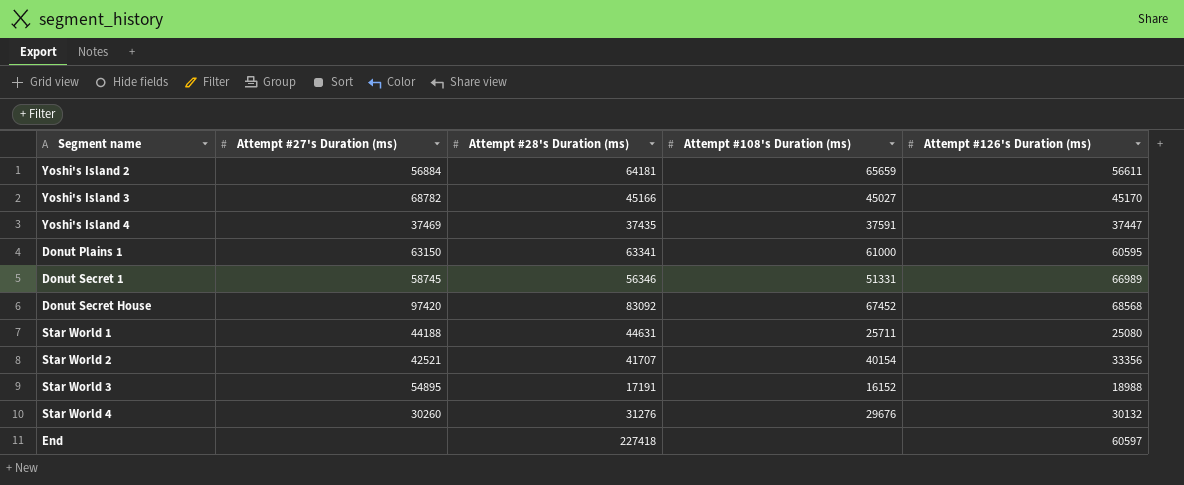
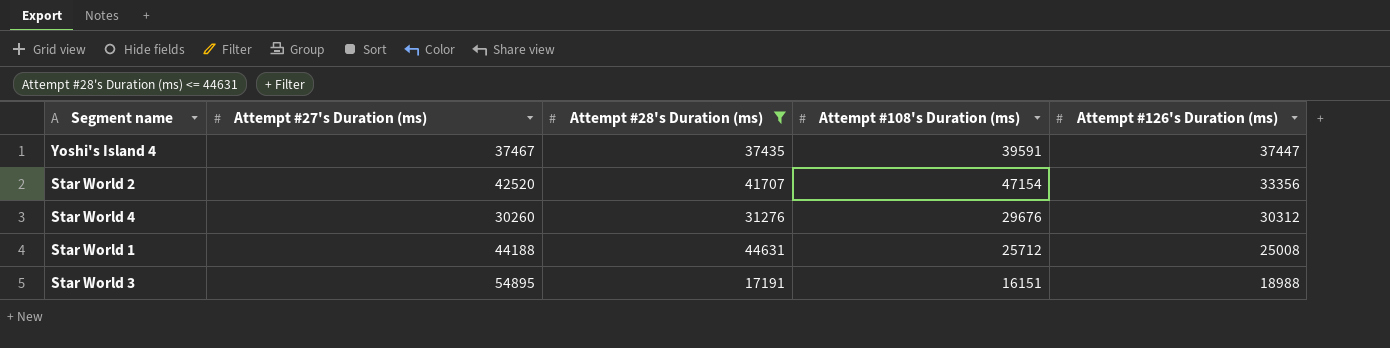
filter: none -> Attempt #28's Duration (ms) <= 44631
row order: none -> Attempt #126's Duration (ms) descending
Yoshi's Island 4 | Attempt #27's Duration (ms): 37469 -> 37467
Yoshi's Island 4 | Attempt #108's Duration (ms): 37591 -> 39591
Star World 2 | Attempt #27's Duration (ms): 42521 -> 42520
Star World 2 | Attempt #108's Duration (ms): 40154 -> 47154
Star World 4 | Attempt #126's Duration (ms): 30132 -> 30312
Star World 1 | Attempt #108's Duration (ms): 25711 -> 25712
Star World 1 | Attempt #126's Duration (ms): 25080 -> 25008
Star World 3 | Attempt #108's Duration (ms): 16152 -> 16151

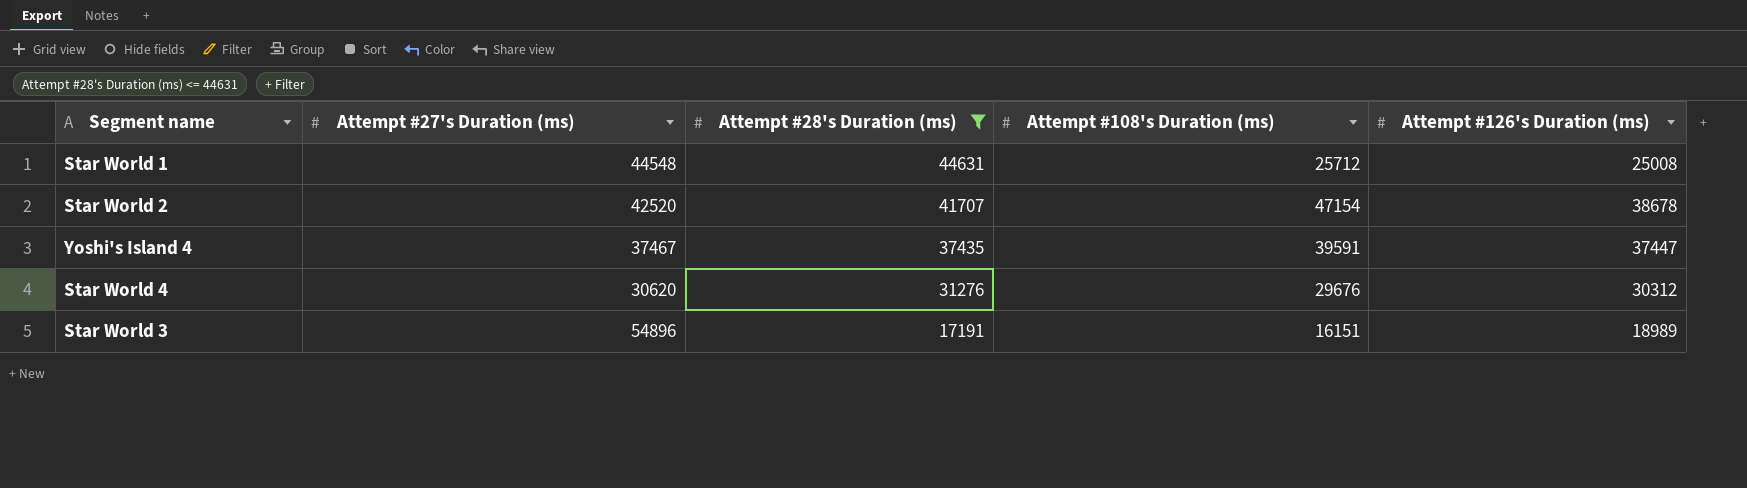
row order: Attempt #126's Duration (ms) descending -> Attempt #28's Duration (ms) descending
Star World 1 | Attempt #27's Duration (ms): 44188 -> 44548
Star World 2 | Attempt #126's Duration (ms): 33356 -> 38678
Star World 4 | Attempt #27's Duration (ms): 30260 -> 30620
Star World 3 | Attempt #27's Duration (ms): 54895 -> 54896
Star World 3 | Attempt #126's Duration (ms): 18988 -> 18989

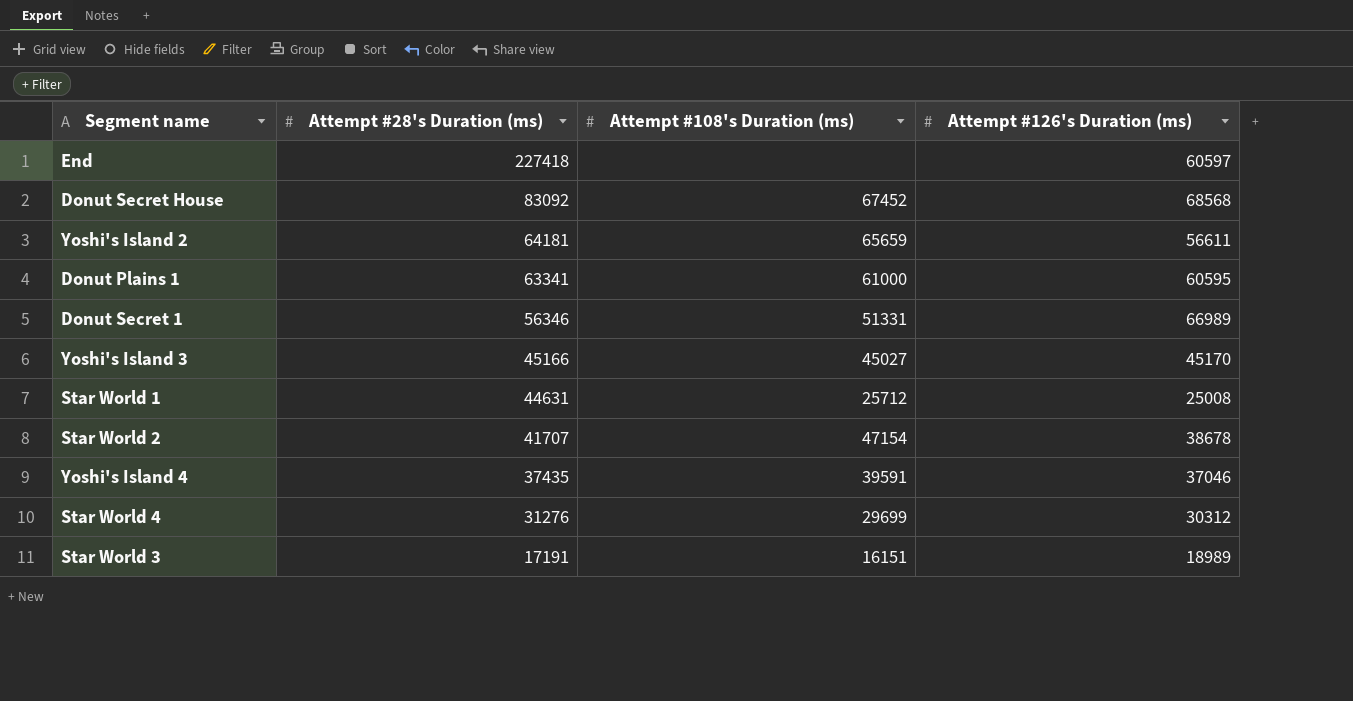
filter: Attempt #28's Duration (ms) <= 44631 -> none
column Attempt #27's Duration (ms) | position: 2 -> none
Yoshi's Island 4 | Attempt #126's Duration (ms): 37447 -> 37046
Star World 4 | Attempt #108's Duration (ms): 29676 -> 29699

